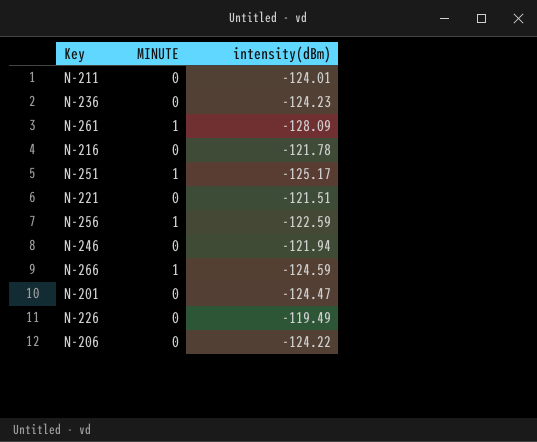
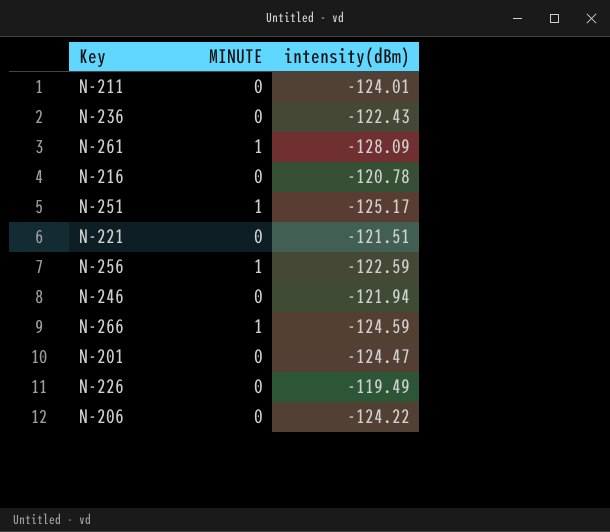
N-236 | intensity(dBm): -124.23 -> -122.43
N-216 | intensity(dBm): -121.78 -> -120.78

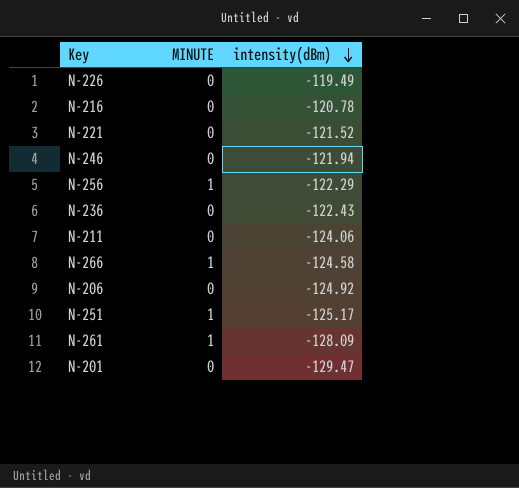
row order: none -> intensity(dBm) descending
N-221 | intensity(dBm): -121.51 -> -121.52
N-256 | intensity(dBm): -122.59 -> -122.29
N-211 | intensity(dBm): -124.01 -> -124.06
N-266 | intensity(dBm): -124.59 -> -124.58
N-206 | intensity(dBm): -124.22 -> -124.92
N-201 | intensity(dBm): -124.47 -> -129.47

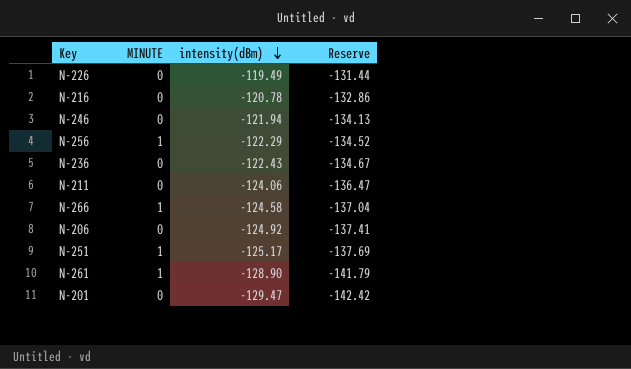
column Reserve | formula: none -> [intensity(dBm)] * 1.1
row N-221: 0 | -121.52 -> none
N-261 | intensity(dBm): -128.09 -> -128.90

